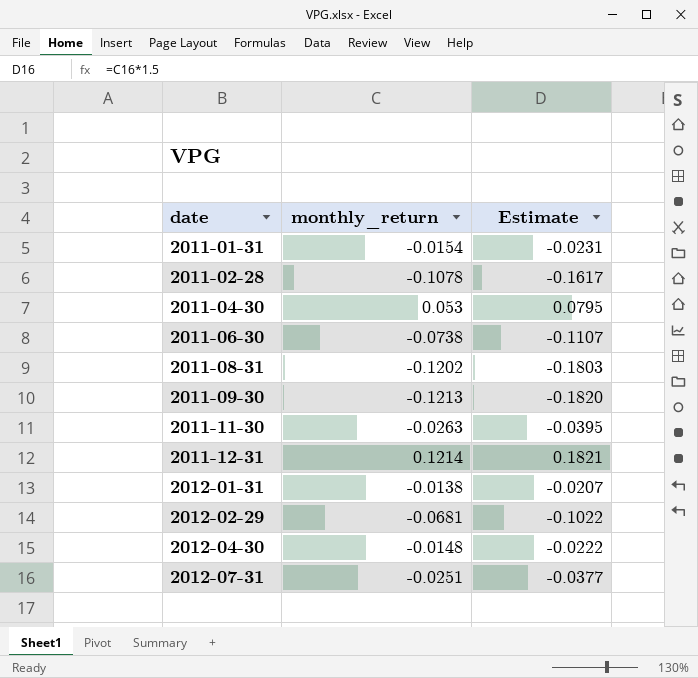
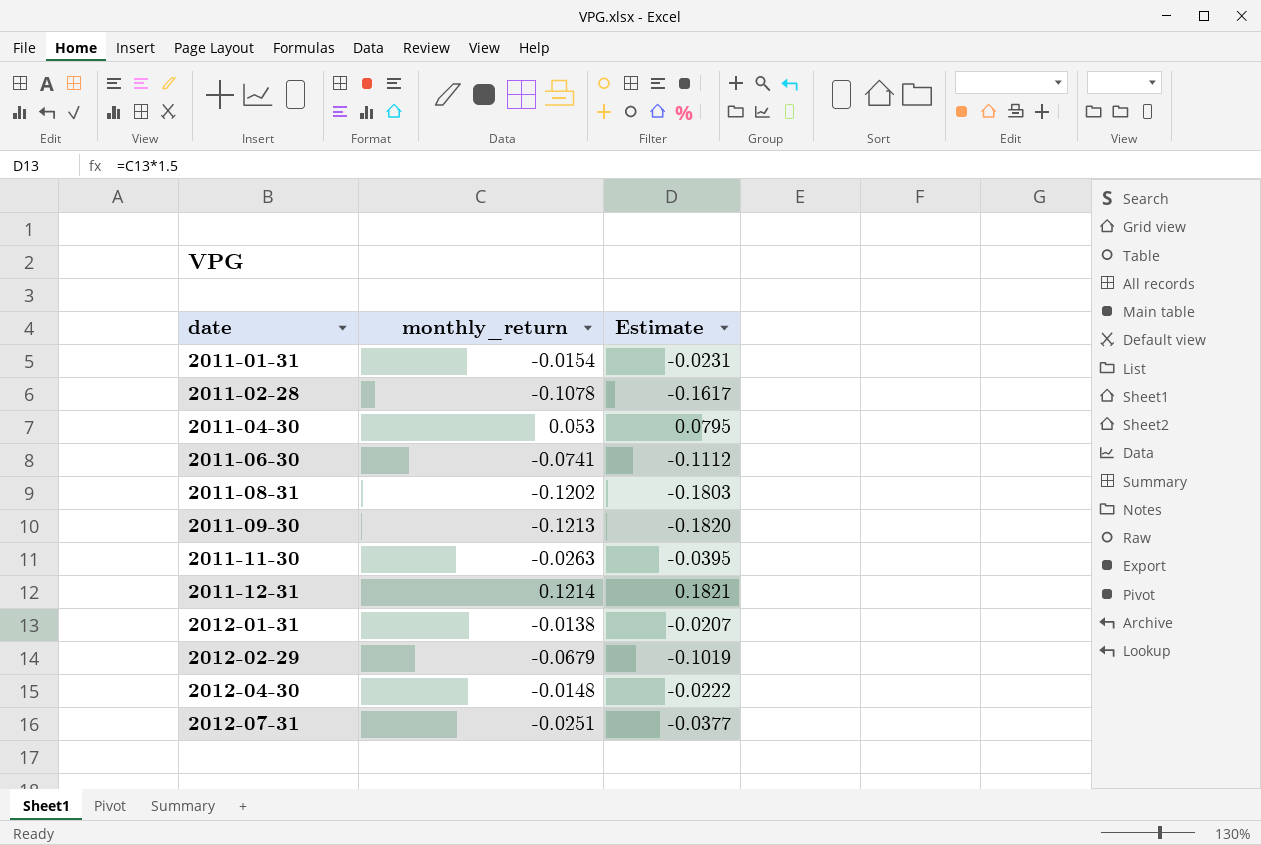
2011-06-30 | monthly_return: -0.0738 -> -0.0741
2011-06-30 | Estimate: -0.1107 -> -0.1112
2012-02-29 | monthly_return: -0.0681 -> -0.0679
2012-02-29 | Estimate: -0.1022 -> -0.1019

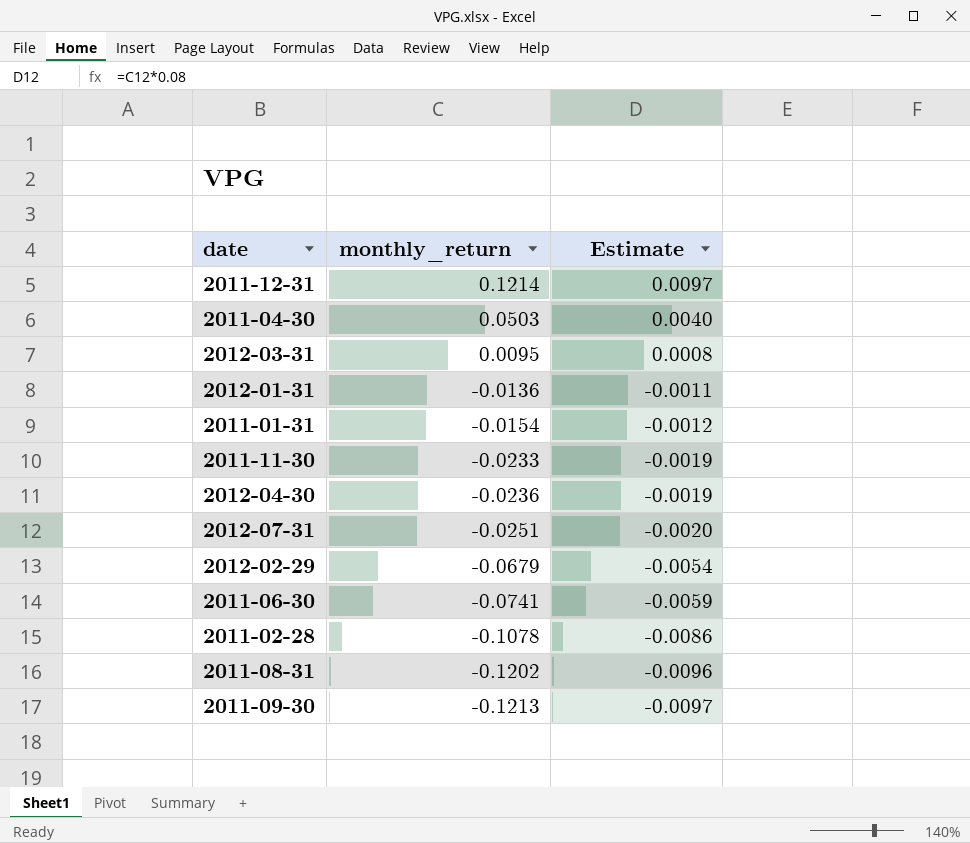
row order: date ascending -> monthly_return descending
column Estimate | formula: [monthly_return] * 1.5 -> [monthly_return] * 0.08
2011-04-30 | monthly_return: 0.053 -> 0.0503
row 2012-03-31: none -> 0.0095 | 0.0008
2012-01-31 | monthly_return: -0.0138 -> -0.0136
2011-11-30 | monthly_return: -0.0263 -> -0.0233
2012-04-30 | monthly_return: -0.0148 -> -0.0236

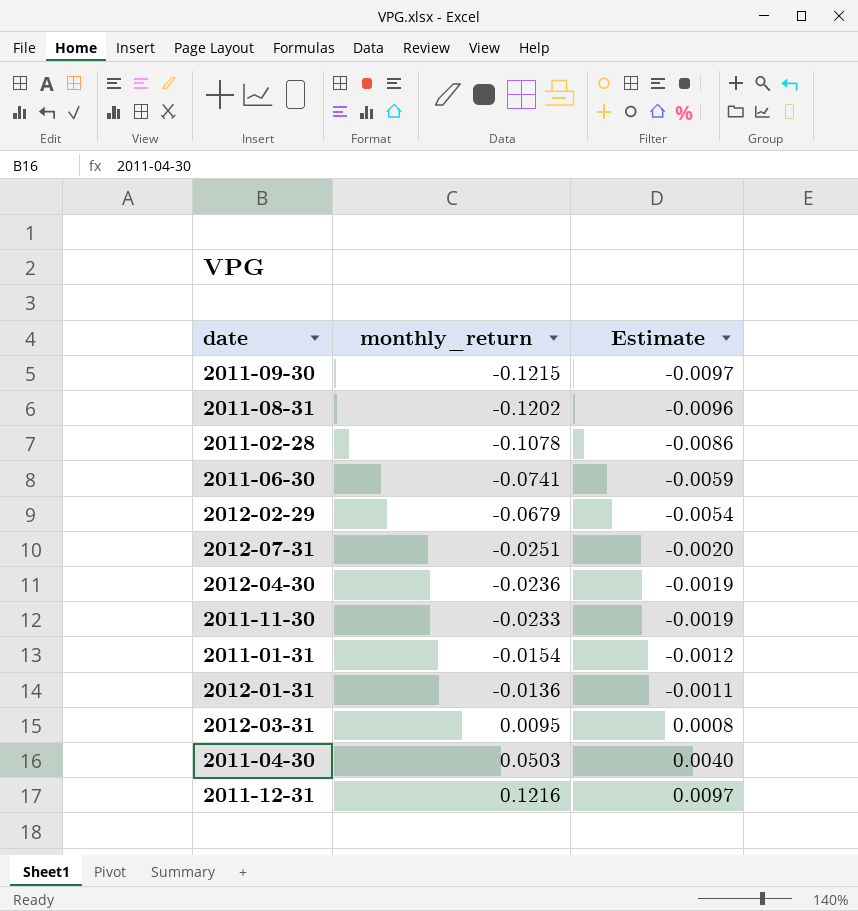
row order: monthly_return descending -> monthly_return ascending
2011-09-30 | monthly_return: -0.1213 -> -0.1215
2011-12-31 | monthly_return: 0.1214 -> 0.1216

